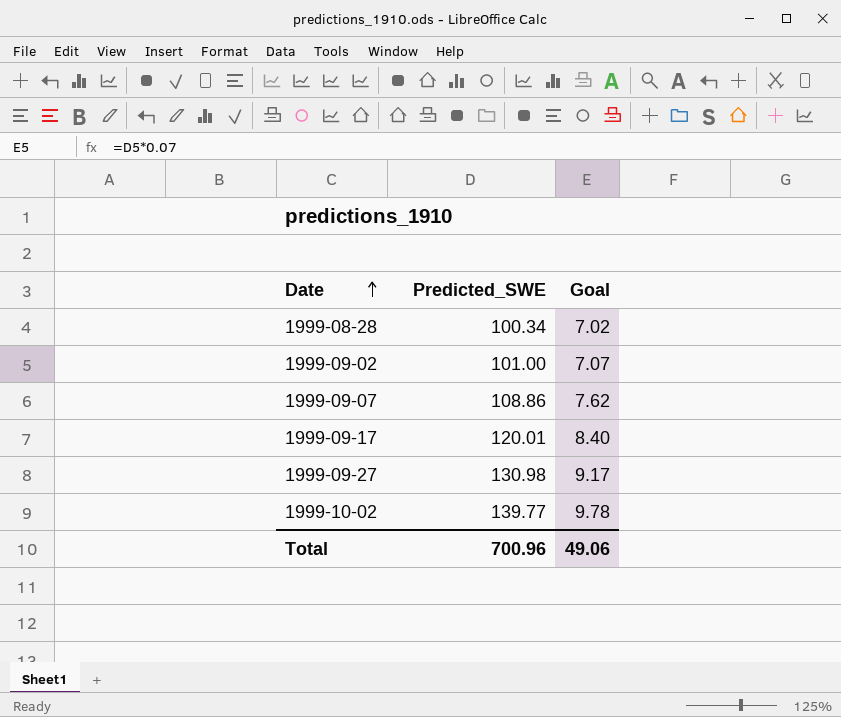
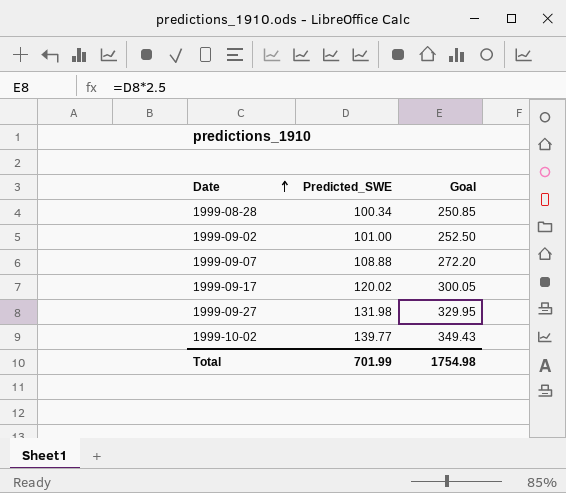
column Goal | formula: [Predicted_SWE] * 0.07 -> [Predicted_SWE] * 2.5
1999-09-07 | Predicted_SWE: 108.86 -> 108.88
1999-09-17 | Predicted_SWE: 120.01 -> 120.02
1999-09-27 | Predicted_SWE: 130.98 -> 131.98
Total | Predicted_SWE: 700.96 -> 701.99
Total | Goal: 49.06 -> 1754.98

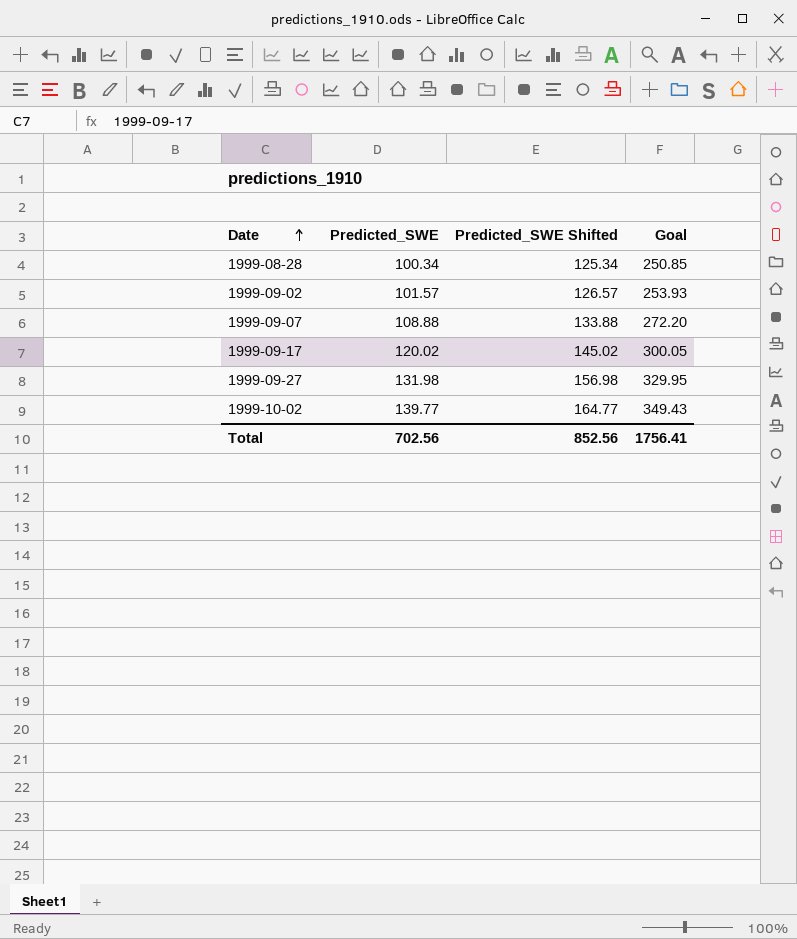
column Predicted_SWE Shifted | formula: none -> [Predicted_SWE] + 25
1999-09-02 | Predicted_SWE: 101.00 -> 101.57
1999-09-02 | Goal: 252.50 -> 253.93
Total | Predicted_SWE: 701.99 -> 702.56
Total | Goal: 1754.98 -> 1756.41

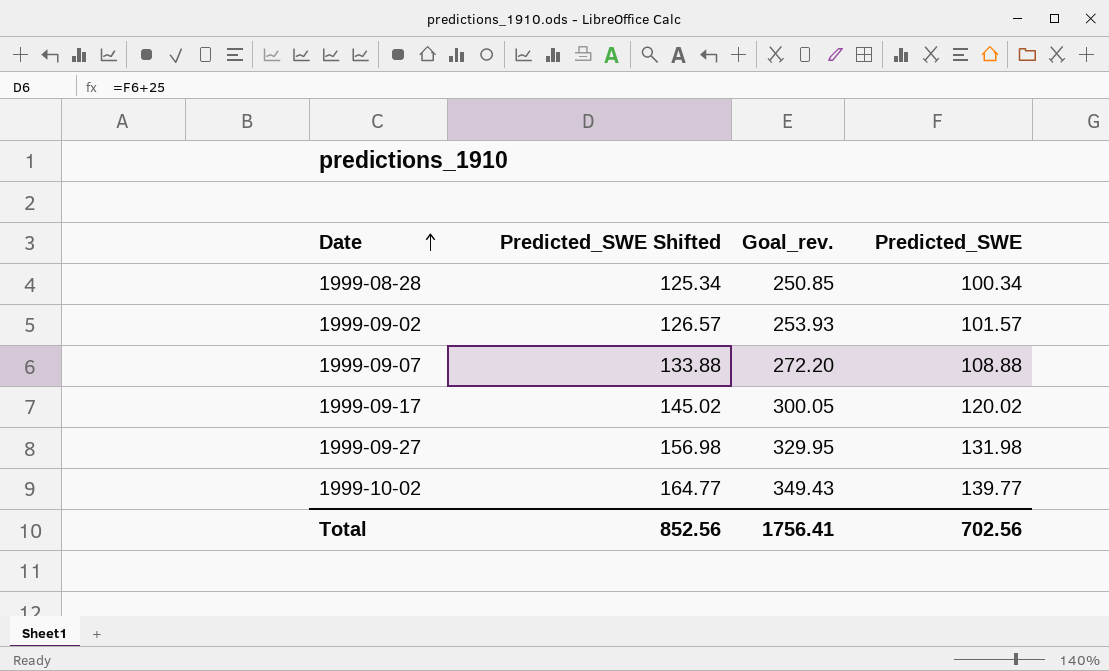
column name: Goal -> Goal_rev.
column Predicted_SWE | position: 2 -> 4

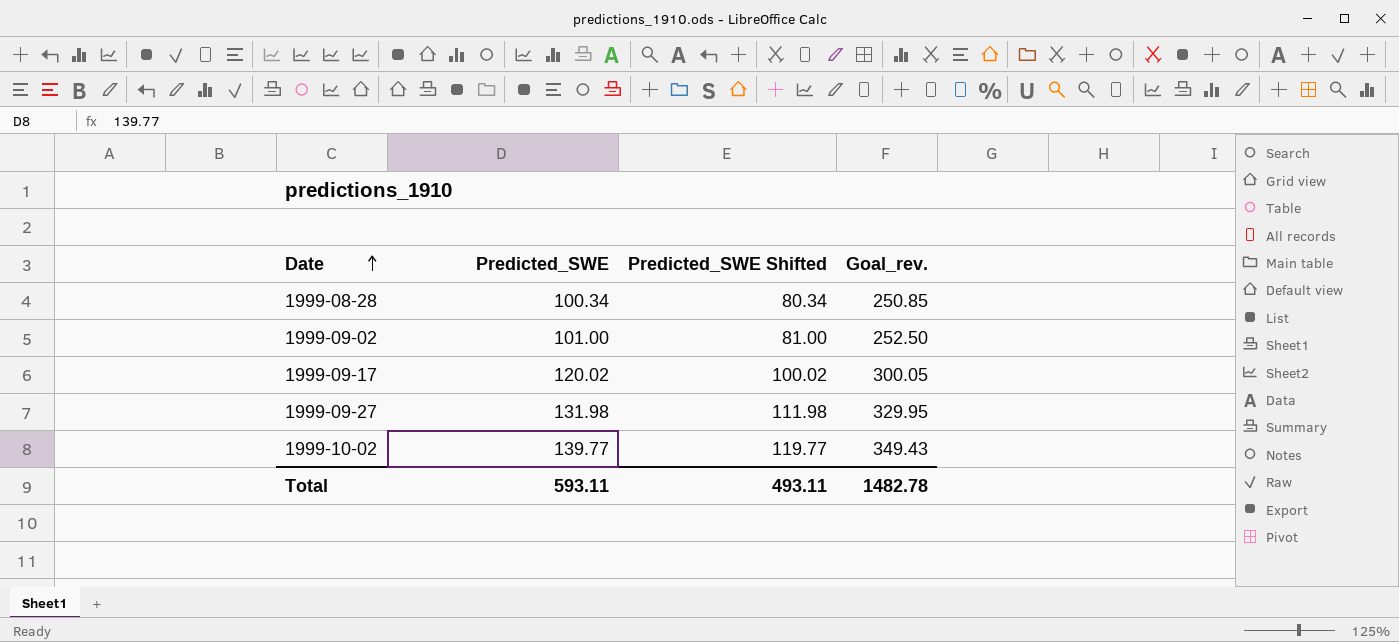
column Predicted_SWE | position: 4 -> 2
column Predicted_SWE Shifted | formula: [Predicted_SWE] + 25 -> [Predicted_SWE] - 20
row 1999-09-07: 133.88 | 272.20 | 108.88 -> none
1999-09-02 | Predicted_SWE: 101.57 -> 101.00
1999-09-02 | Goal_rev.: 253.93 -> 252.50
Total | Predicted_SWE: 702.56 -> 593.11
Total | Predicted_SWE Shifted: 852.56 -> 493.11
Total | Goal_rev.: 1756.41 -> 1482.78

